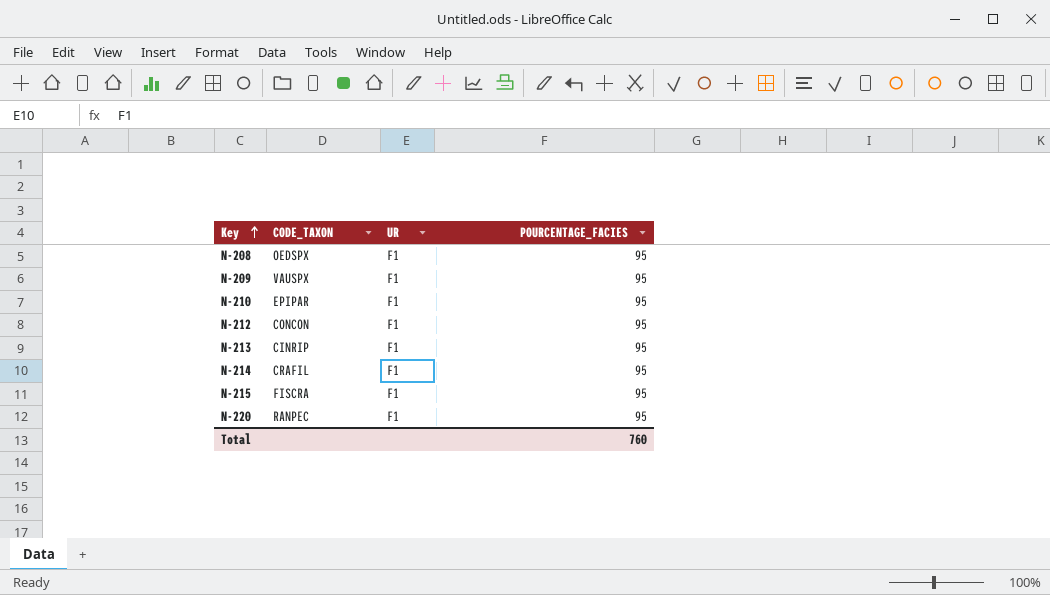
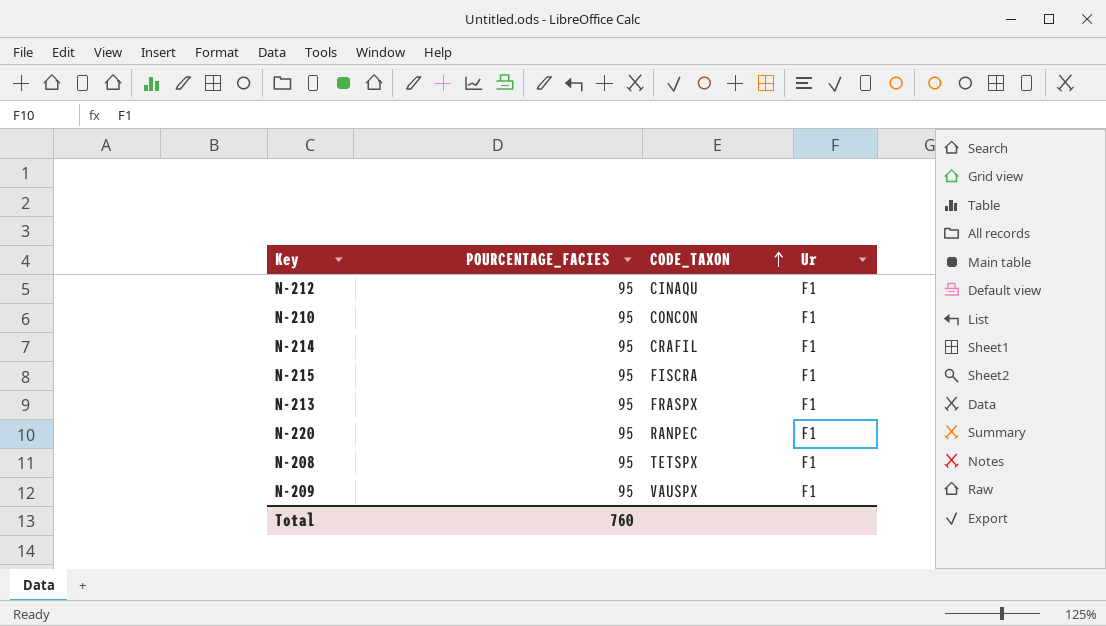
row order: Key ascending -> CODE_TAXON ascending
column POURCENTAGE_FACIES | position: 4 -> 2
column name: UR -> Ur
N-212 | CODE_TAXON: CONCON -> CINAQU
N-210 | CODE_TAXON: EPIPAR -> CONCON
N-213 | CODE_TAXON: CINRIP -> FRASPX
N-208 | CODE_TAXON: OEDSPX -> TETSPX

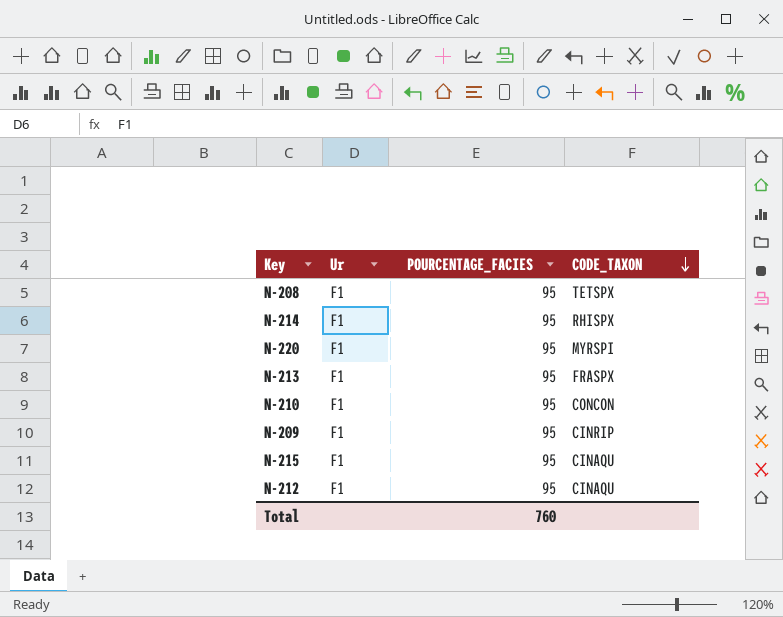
row order: CODE_TAXON ascending -> CODE_TAXON descending
column Ur | position: 4 -> 2
N-214 | CODE_TAXON: CRAFIL -> RHISPX
N-220 | CODE_TAXON: RANPEC -> MYRSPI
N-209 | CODE_TAXON: VAUSPX -> CINRIP
N-215 | CODE_TAXON: FISCRA -> CINAQU

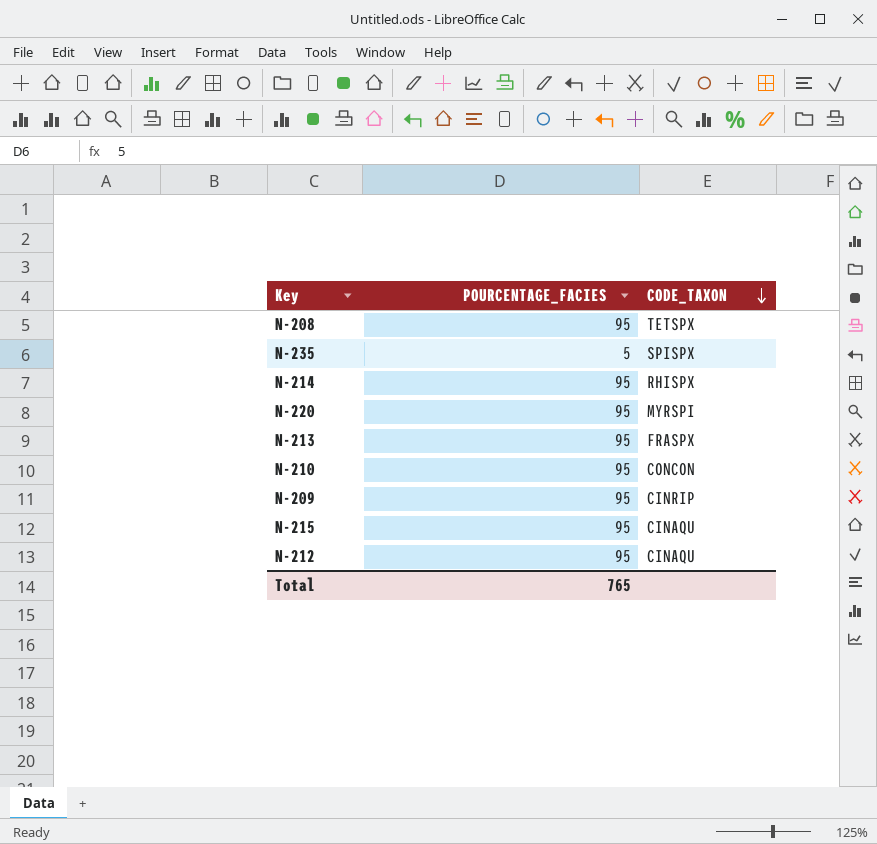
column Ur | position: 2 -> none
row N-235: none -> 5 | SPISPX
Total | POURCENTAGE_FACIES: 760 -> 765

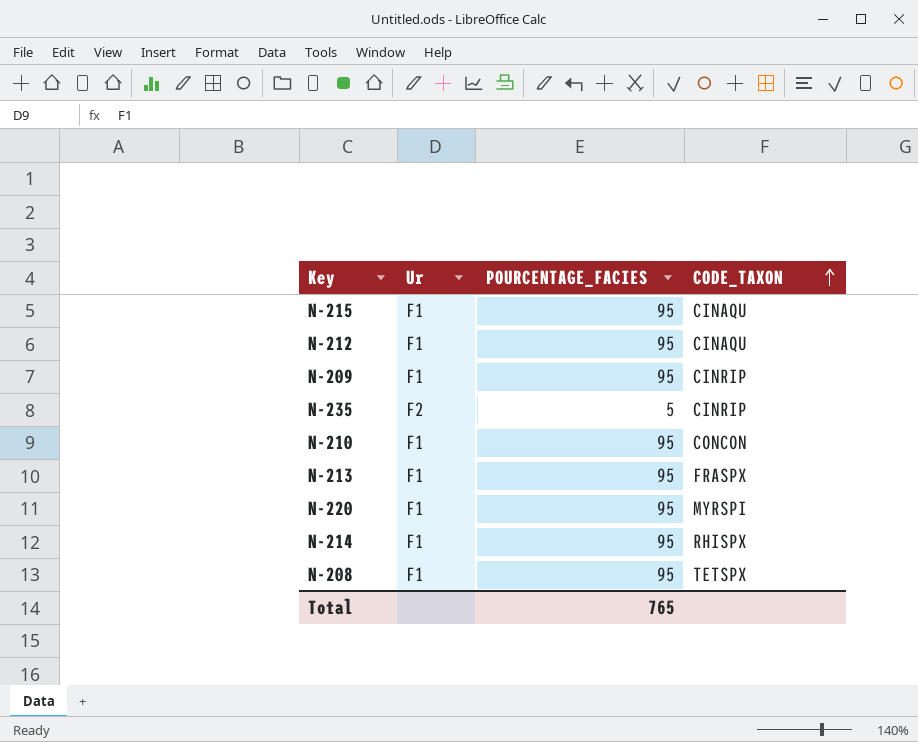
row order: CODE_TAXON descending -> CODE_TAXON ascending
column Ur | position: none -> 2
N-235 | CODE_TAXON: SPISPX -> CINRIP

